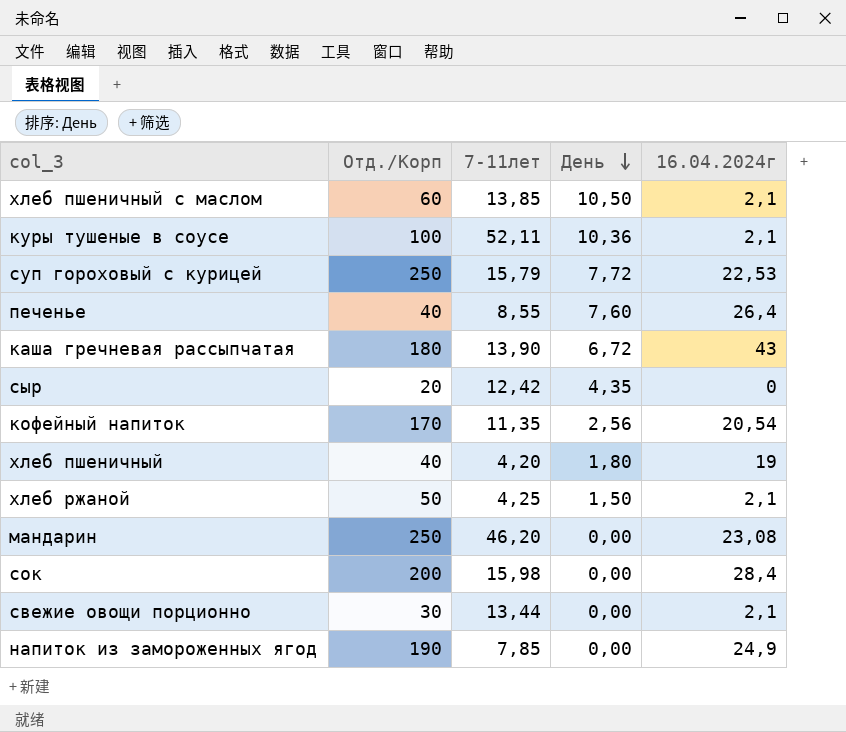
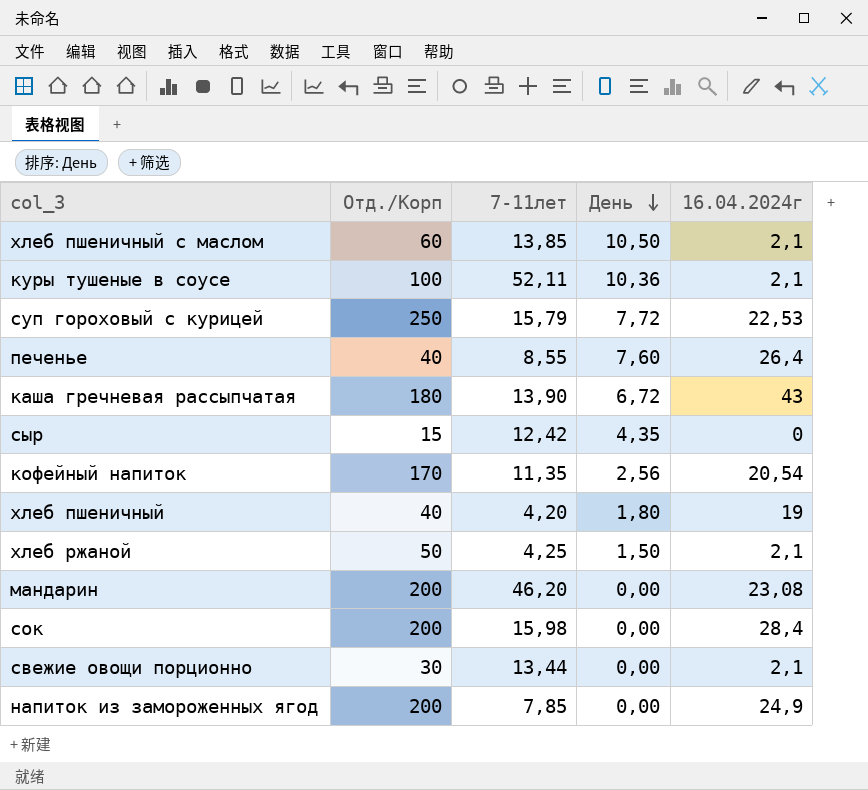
сыр | Отд./Корп: 20 -> 15
мандарин | Отд./Корп: 250 -> 200
напиток из замороженных ягод | Отд./Корп: 190 -> 200

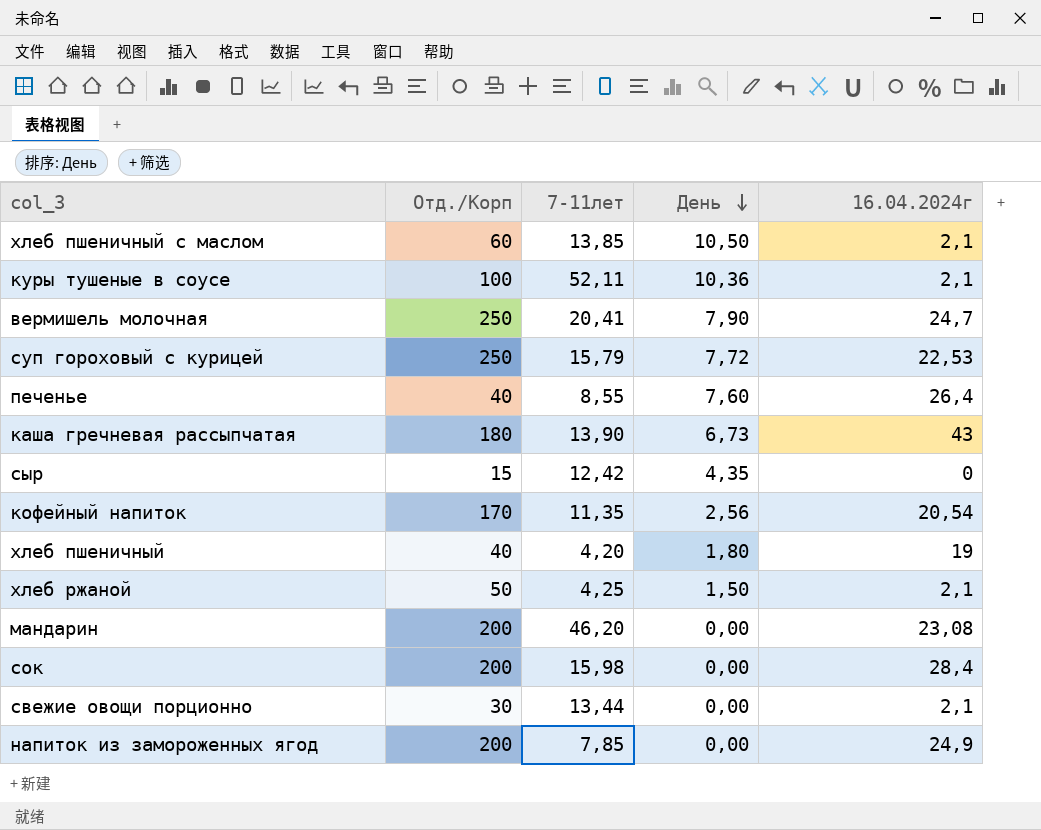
row вермишель молочная: none -> 250 | 20,41 | 7,90 | 24,7
каша гречневая рассыпчатая | День: 6,72 -> 6,73

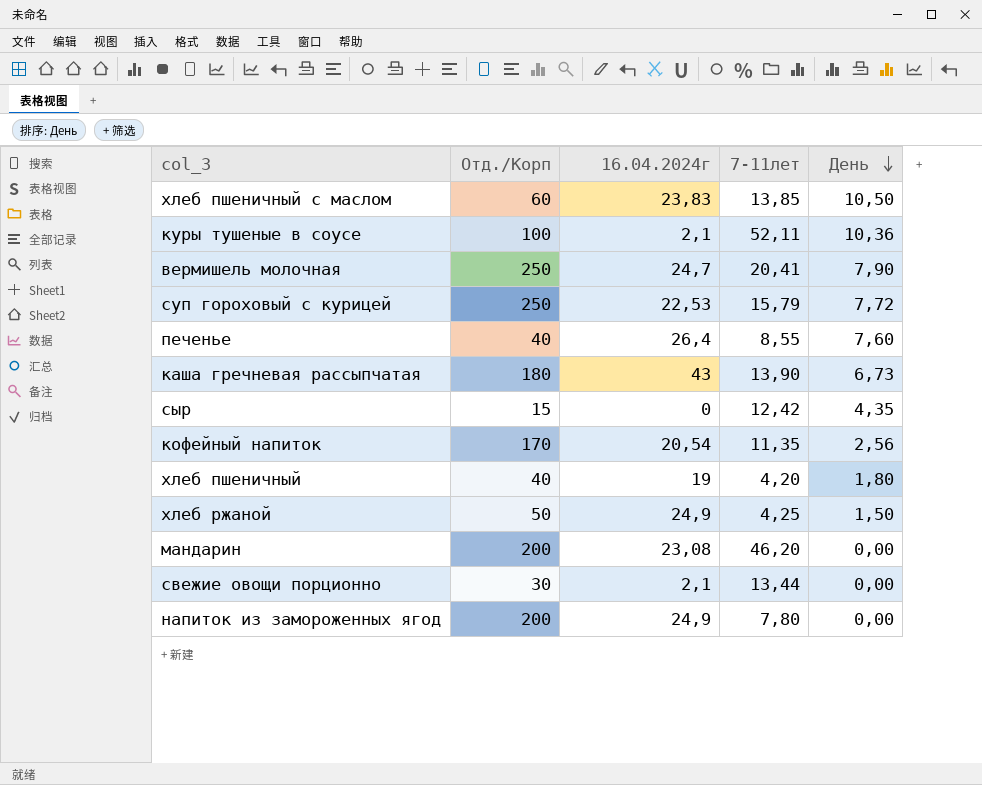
column 16.04.2024г | position: 5 -> 3
row сок: 200 | 15,98 | 0,00 | 28,4 -> none
хлеб пшеничный с маслом | 16.04.2024г: 2,1 -> 23,83
хлеб ржаной | 16.04.2024г: 2,1 -> 24,9
напиток из замороженных ягод | 7-11лет: 7,85 -> 7,80

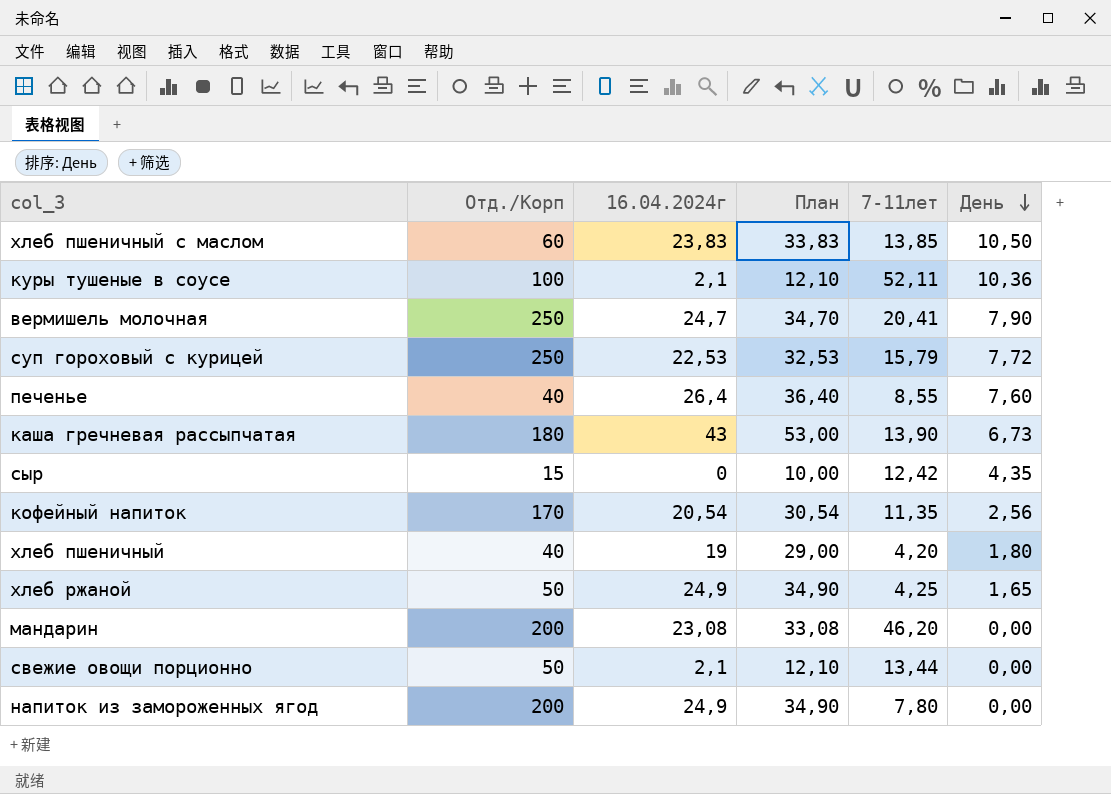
column План | formula: none -> [16.04.2024г] + 10
хлеб ржаной | День: 1,50 -> 1,65
свежие овощи порционно | Отд./Корп: 30 -> 50

